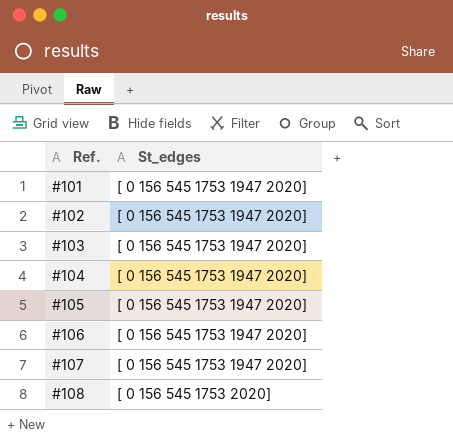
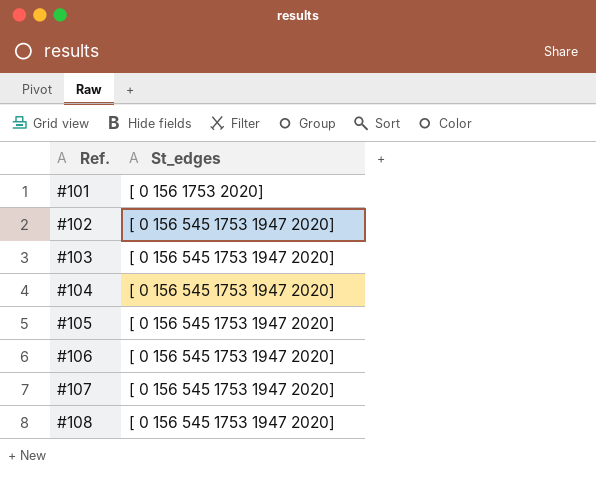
#101 | St_edges: [ 0 156 545 1753 1947 2020] -> [ 0 156 1753 2020]
#108 | St_edges: [ 0 156 545 1753 2020] -> [ 0 156 545 1753 1947 2020]

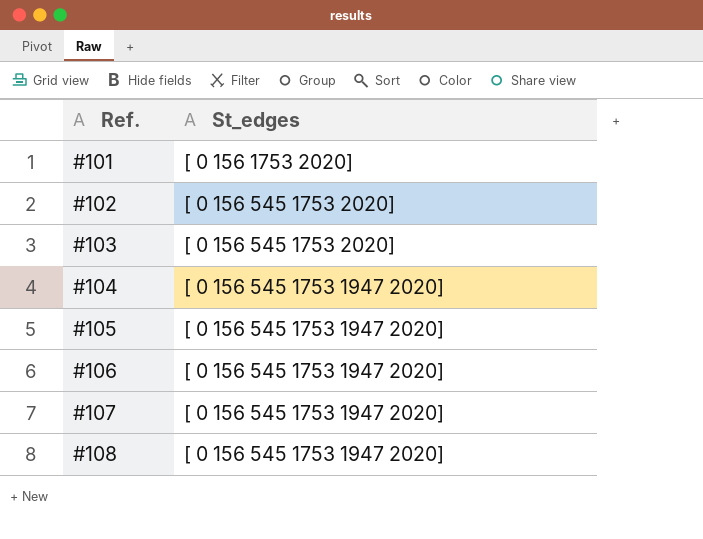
#102 | St_edges: [ 0 156 545 1753 1947 2020] -> [ 0 156 545 1753 2020]
#103 | St_edges: [ 0 156 545 1753 1947 2020] -> [ 0 156 545 1753 2020]

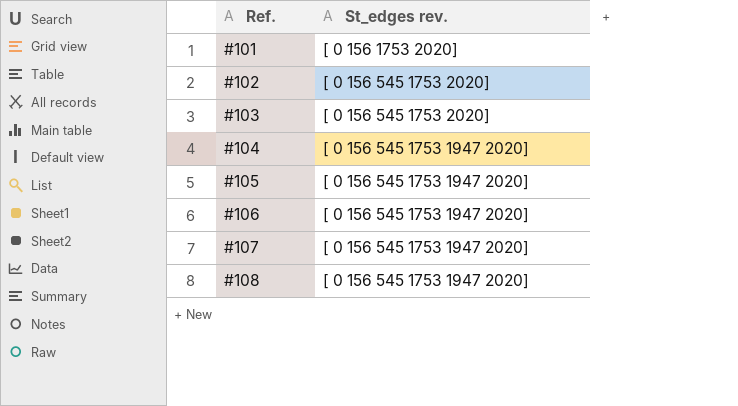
column name: St_edges -> St_edges rev.

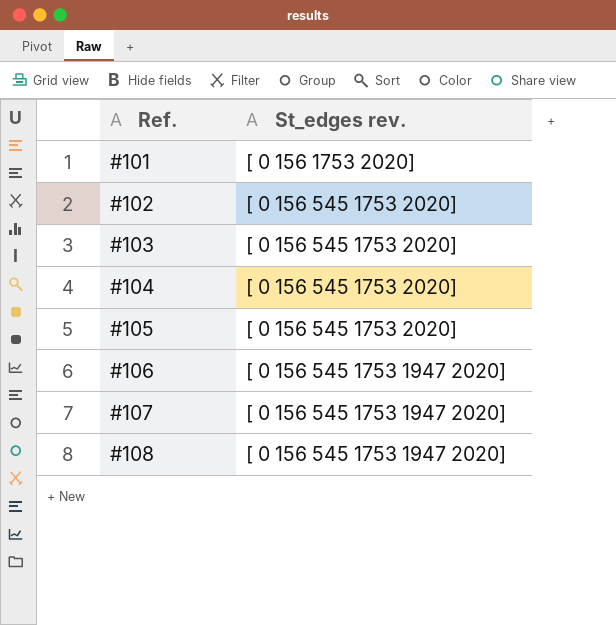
#104 | St_edges rev.: [ 0 156 545 1753 1947 2020] -> [ 0 156 545 1753 2020]
#105 | St_edges rev.: [ 0 156 545 1753 1947 2020] -> [ 0 156 545 1753 2020]

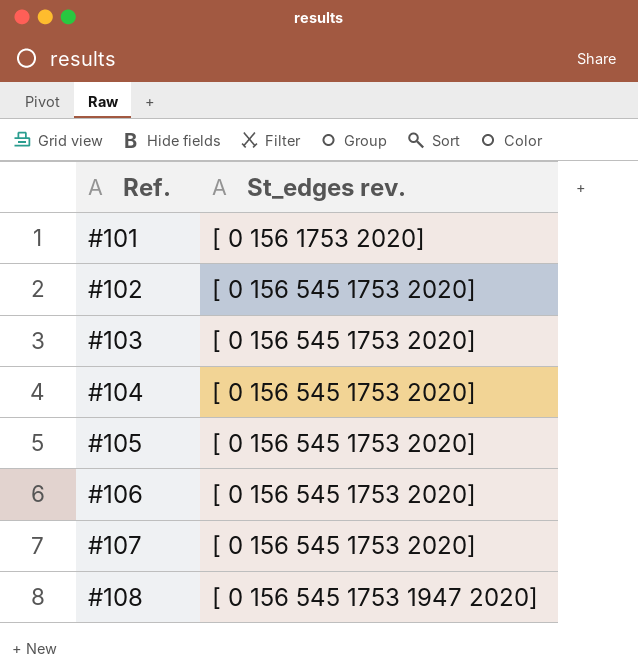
#106 | St_edges rev.: [ 0 156 545 1753 1947 2020] -> [ 0 156 545 1753 2020]
#107 | St_edges rev.: [ 0 156 545 1753 1947 2020] -> [ 0 156 545 1753 2020]

